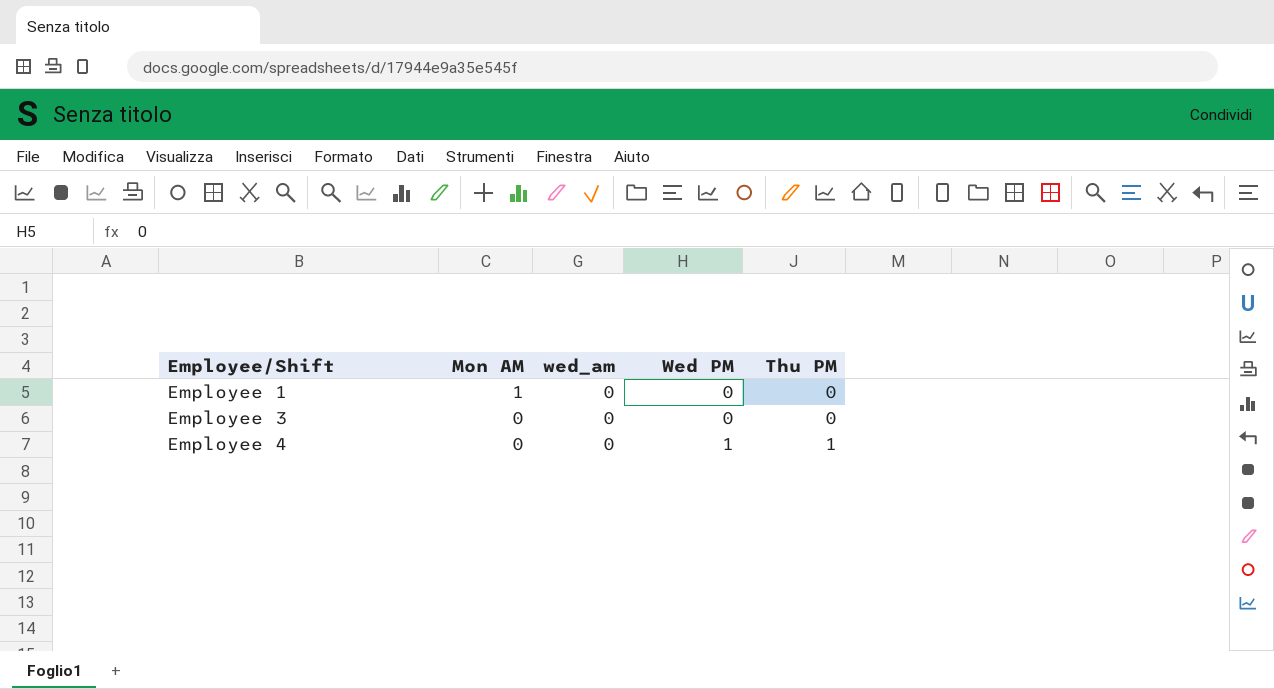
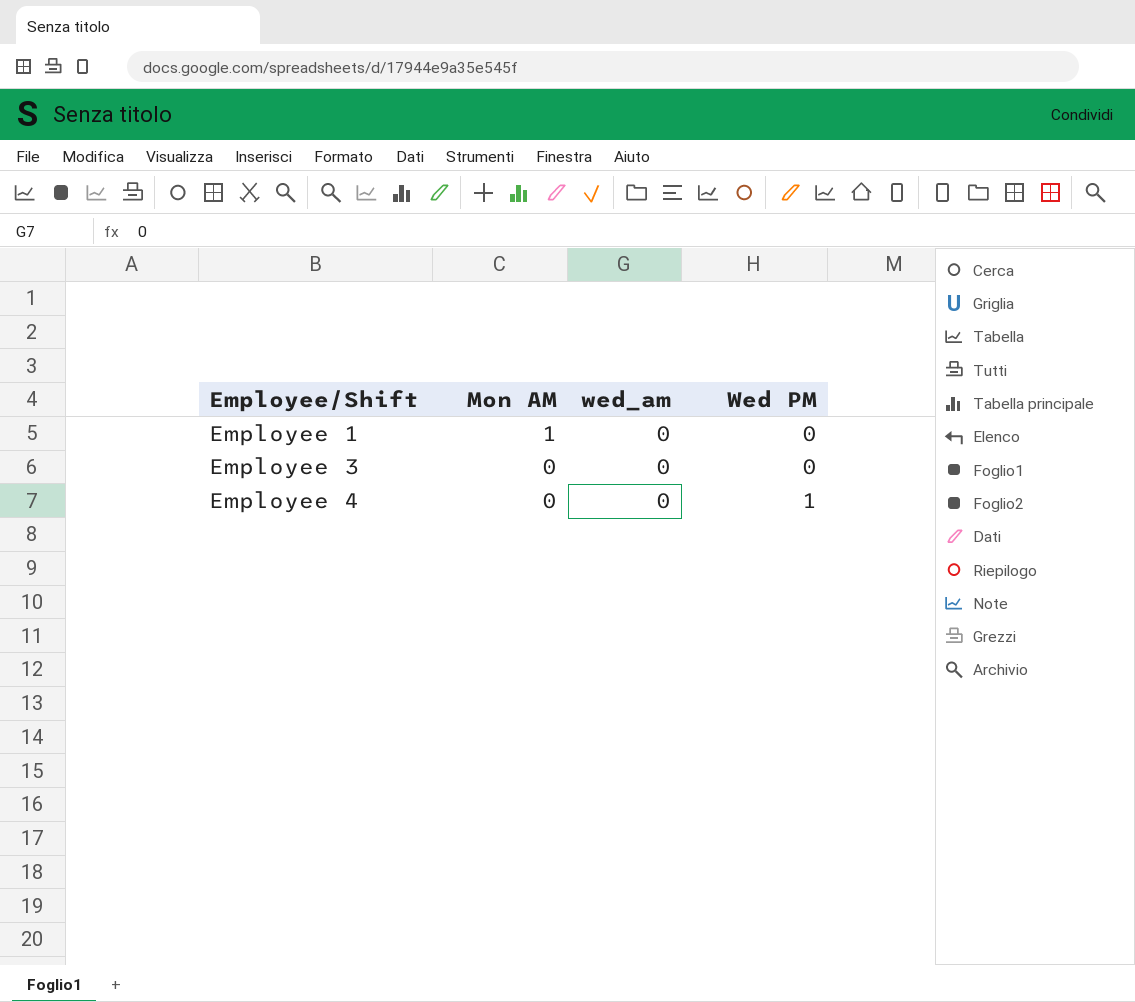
column Thu PM | position: 5 -> none

